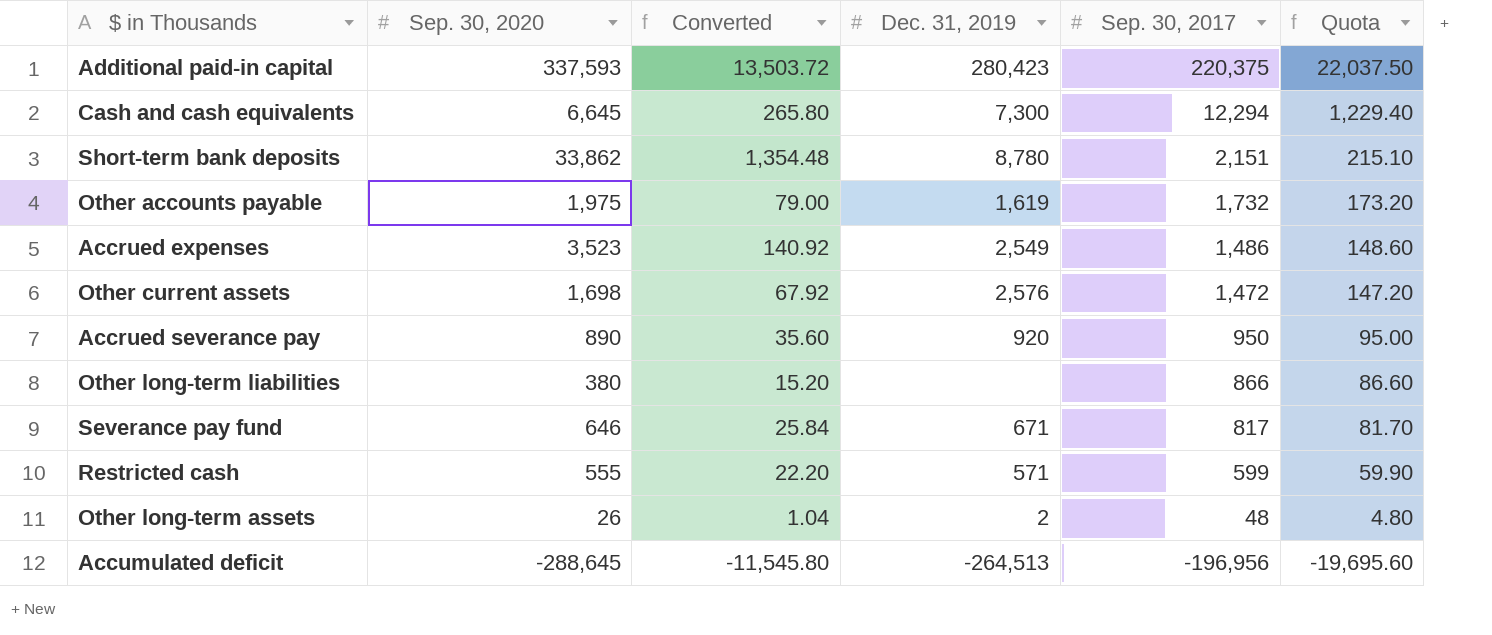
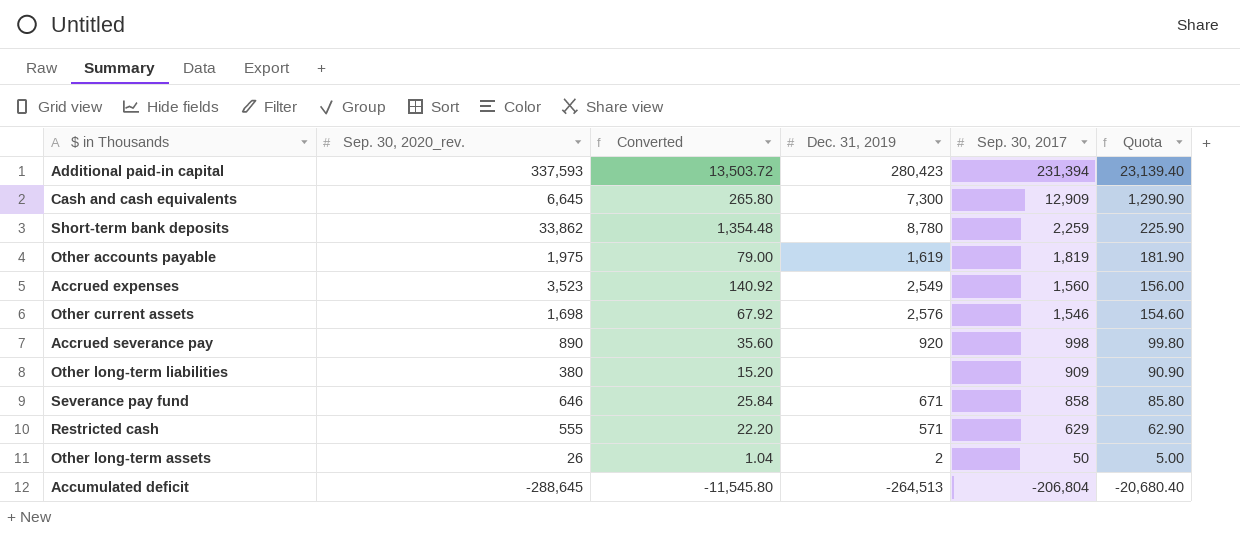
column name: Sep. 30, 2020 -> Sep. 30, 2020_rev.
Additional paid-in capital | Sep. 30, 2017: 220,375 -> 231,394
Additional paid-in capital | Quota: 22,037.50 -> 23,139.40
Cash and cash equivalents | Sep. 30, 2017: 12,294 -> 12,909
Cash and cash equivalents | Quota: 1,229.40 -> 1,290.90
Short-term bank deposits | Sep. 30, 2017: 2,151 -> 2,259
Short-term bank deposits | Quota: 215.10 -> 225.90
Other accounts payable | Sep. 30, 2017: 1,732 -> 1,819
Other accounts payable | Quota: 173.20 -> 181.90
Accrued expenses | Sep. 30, 2017: 1,486 -> 1,560
Accrued expenses | Quota: 148.60 -> 156.00
Other current assets | Sep. 30, 2017: 1,472 -> 1,546
Other current assets | Quota: 147.20 -> 154.60
Accrued severance pay | Sep. 30, 2017: 950 -> 998
Accrued severance pay | Quota: 95.00 -> 99.80
Other long-term liabilities | Sep. 30, 2017: 866 -> 909
Other long-term liabilities | Quota: 86.60 -> 90.90
Severance pay fund | Sep. 30, 2017: 817 -> 858
Severance pay fund | Quota: 81.70 -> 85.80
Restricted cash | Sep. 30, 2017: 599 -> 629
Restricted cash | Quota: 59.90 -> 62.90
Other long-term assets | Sep. 30, 2017: 48 -> 50
Other long-term assets | Quota: 4.80 -> 5.00
Accumulated deficit | Sep. 30, 2017: -196,956 -> -206,804
Accumulated deficit | Quota: -19,695.60 -> -20,680.40

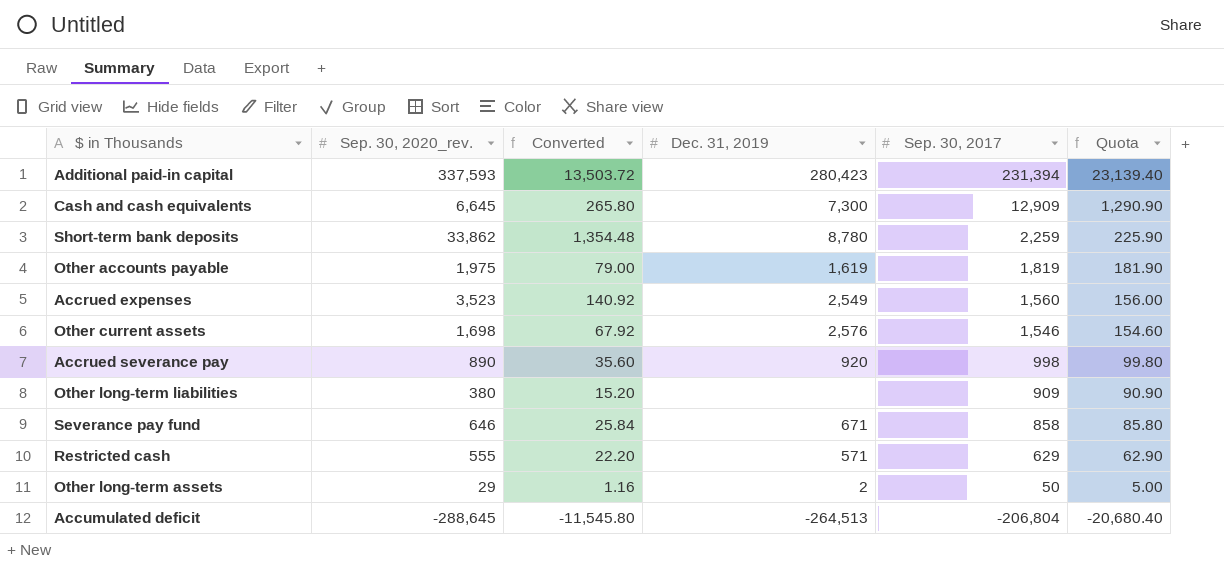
Other long-term assets | Sep. 30, 2020_rev.: 26 -> 29
Other long-term assets | Converted: 1.04 -> 1.16

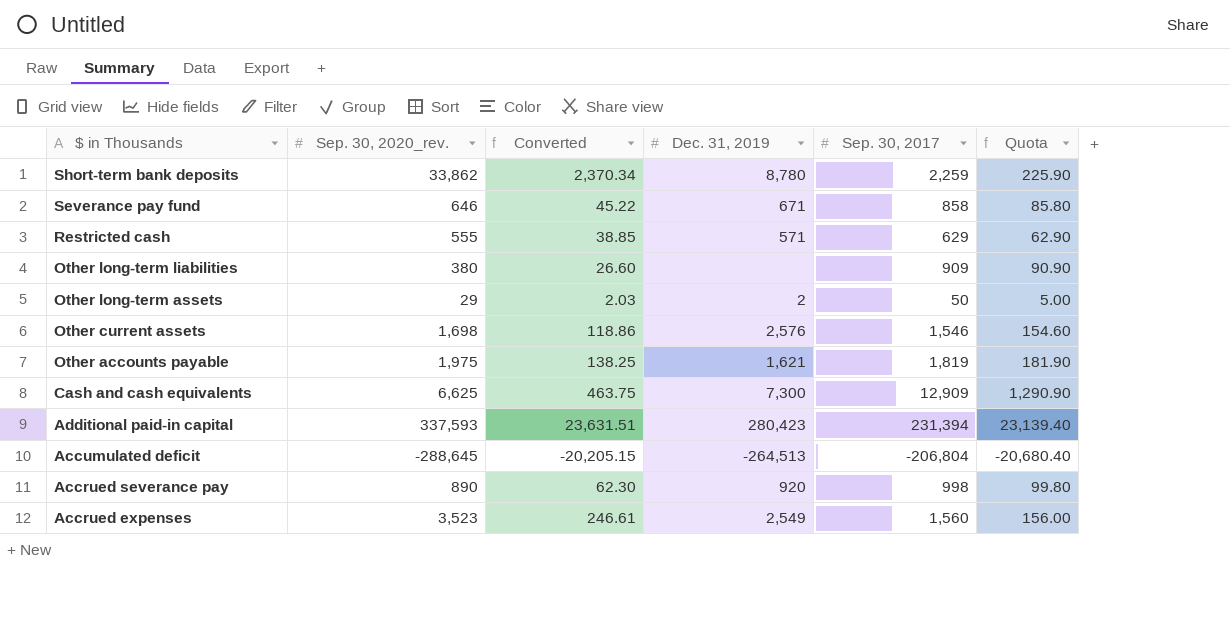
row order: Sep. 30, 2017 descending -> $ in Thousands descending
column Converted | formula: [Sep. 30, 2020_rev.] * 0.04 -> [Sep. 30, 2020_rev.] * 0.07
Other accounts payable | Dec. 31, 2019: 1,619 -> 1,621
Cash and cash equivalents | Sep. 30, 2020_rev.: 6,645 -> 6,625

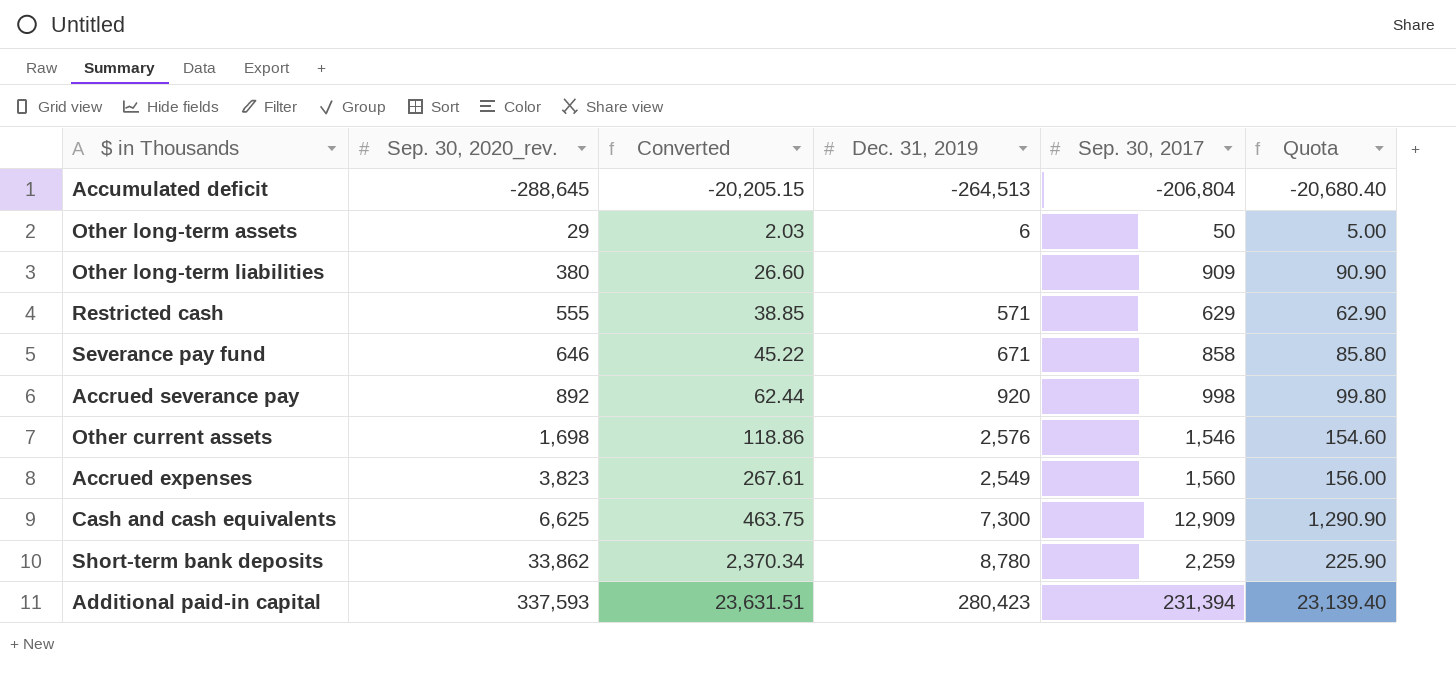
row order: $ in Thousands descending -> Sep. 30, 2020_rev. ascending
row Other accounts payable: 1,975 | 138.25 | 1,621 | 1,819 | 181.90 -> none
Other long-term assets | Dec. 31, 2019: 2 -> 6
Accrued severance pay | Sep. 30, 2020_rev.: 890 -> 892
Accrued severance pay | Converted: 62.30 -> 62.44
Accrued expenses | Sep. 30, 2020_rev.: 3,523 -> 3,823
Accrued expenses | Converted: 246.61 -> 267.61

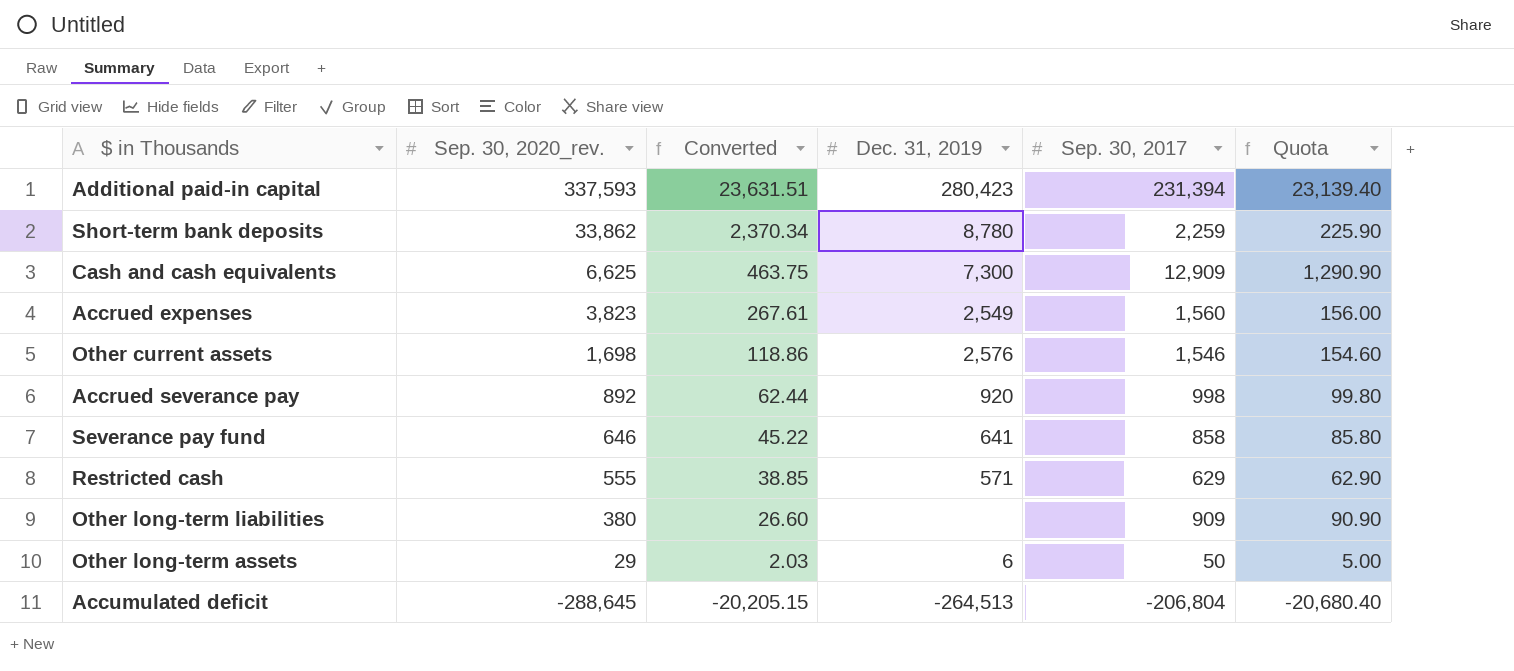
row order: Sep. 30, 2020_rev. ascending -> Sep. 30, 2020_rev. descending
Severance pay fund | Dec. 31, 2019: 671 -> 641

